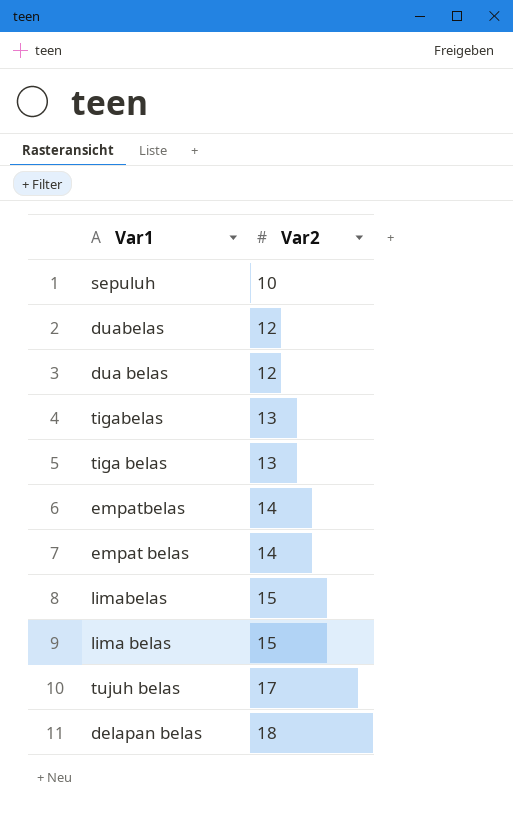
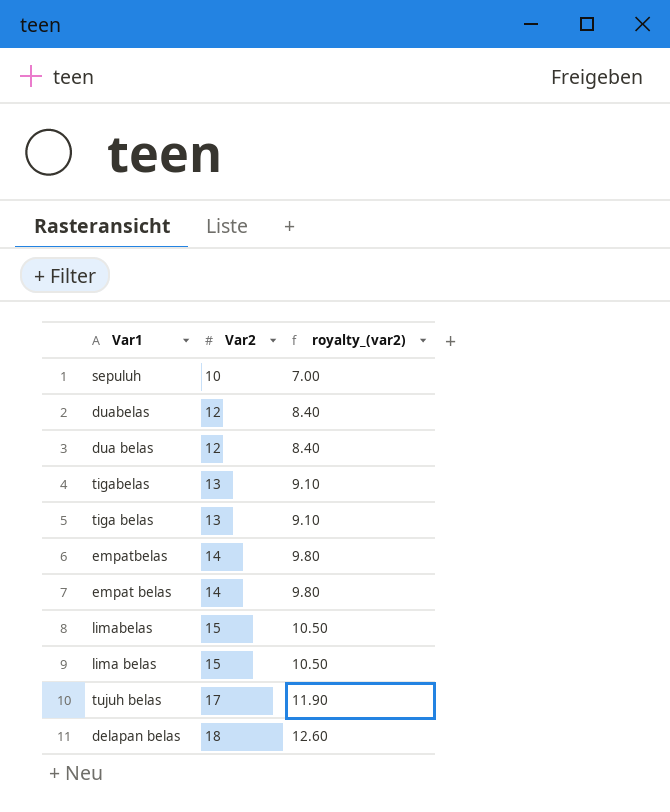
column royalty_(var2) | formula: none -> [Var2] * 0.7

